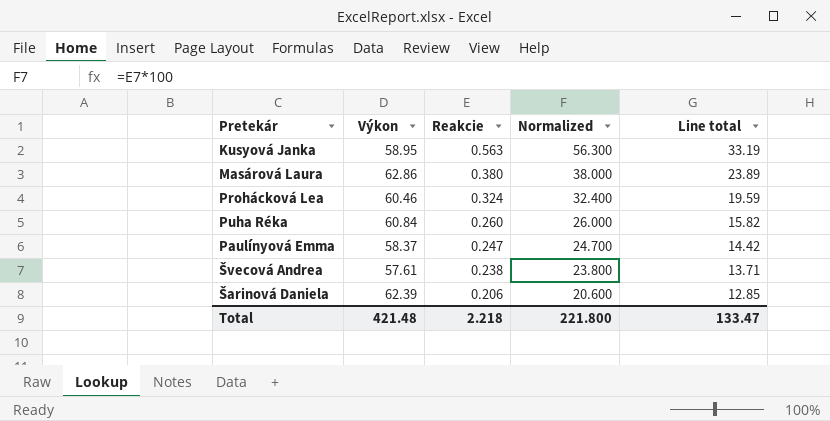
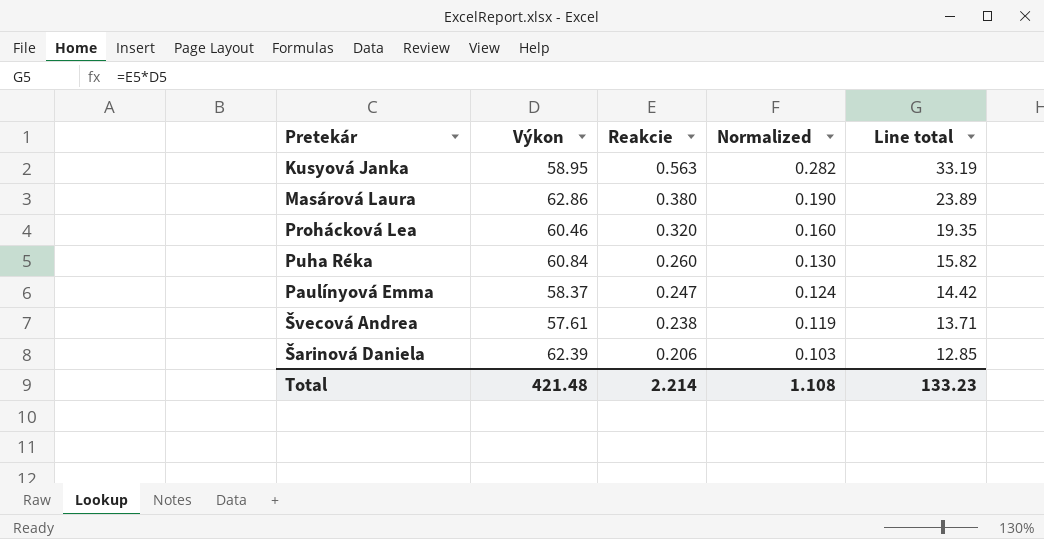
column Normalized | formula: [Reakcie] * 100 -> [Reakcie] * 0.5
Prohácková Lea | Reakcie: 0.324 -> 0.320
Prohácková Lea | Line total: 19.59 -> 19.35
Total | Reakcie: 2.218 -> 2.214
Total | Normalized: 221.800 -> 1.108
Total | Line total: 133.47 -> 133.23

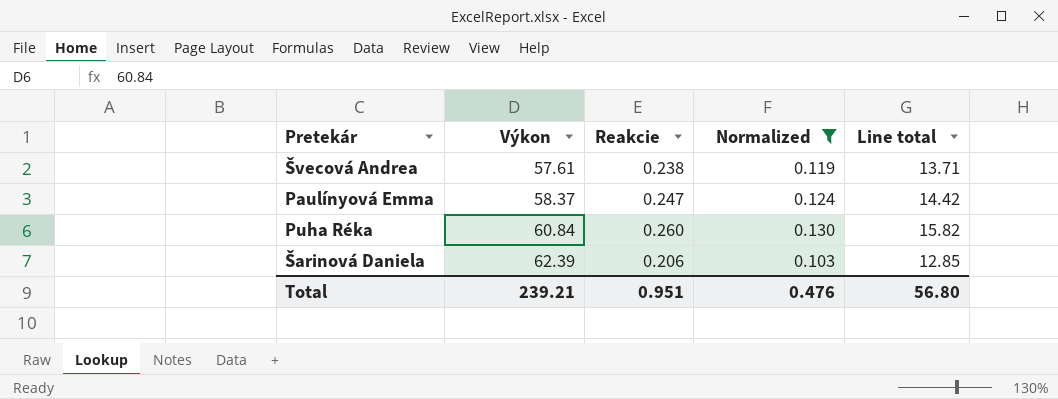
filter: none -> Normalized <= 0.130
row order: Reakcie descending -> Výkon ascending
Total | Výkon: 421.48 -> 239.21
Total | Reakcie: 2.214 -> 0.951
Total | Normalized: 1.108 -> 0.476
Total | Line total: 133.23 -> 56.80

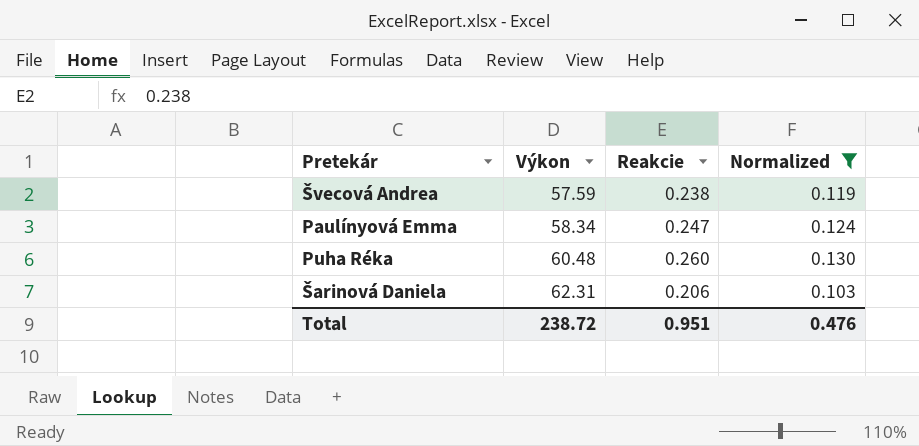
column Line total | formula: [Výkon] * [Reakcie] -> none
Švecová Andrea | Výkon: 57.61 -> 57.59
Paulínyová Emma | Výkon: 58.37 -> 58.34
Puha Réka | Výkon: 60.84 -> 60.48
Šarinová Daniela | Výkon: 62.39 -> 62.31
Total | Výkon: 239.21 -> 238.72

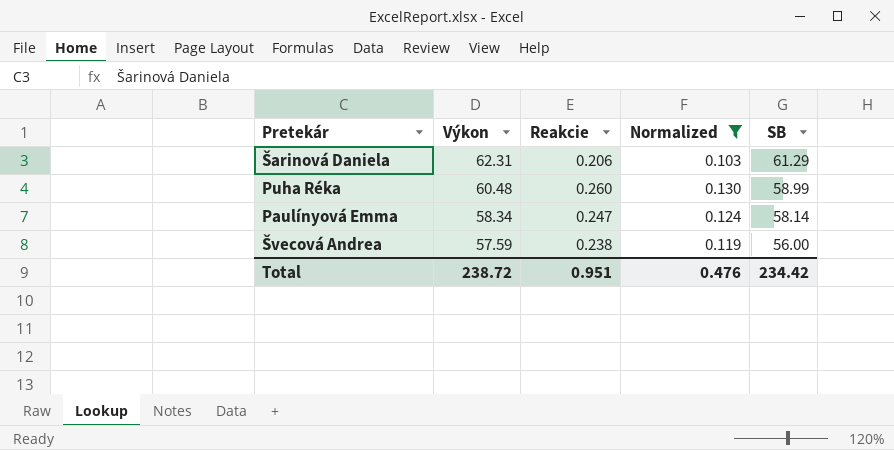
row order: Výkon ascending -> Výkon descending
column SB | position: none -> 5

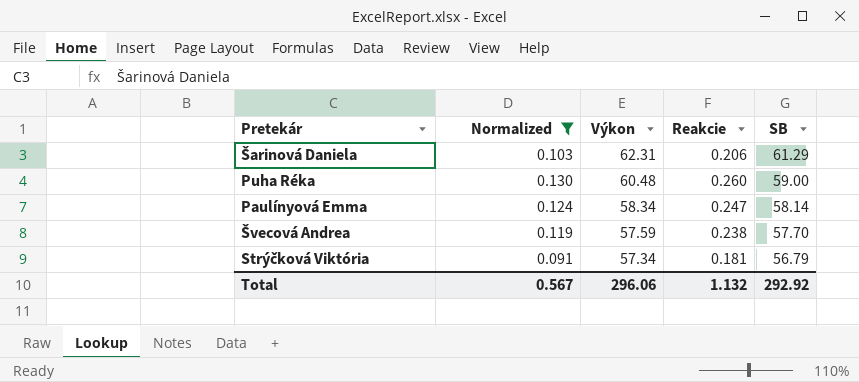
column Normalized | position: 4 -> 2
Puha Réka | SB: 58.99 -> 59.00
Švecová Andrea | SB: 56.00 -> 57.70
row Strýčková Viktória: none -> 0.091 | 57.34 | 0.181 | 56.79
Total | Normalized: 0.476 -> 0.567
Total | Výkon: 238.72 -> 296.06
Total | Reakcie: 0.951 -> 1.132
Total | SB: 234.42 -> 292.92

